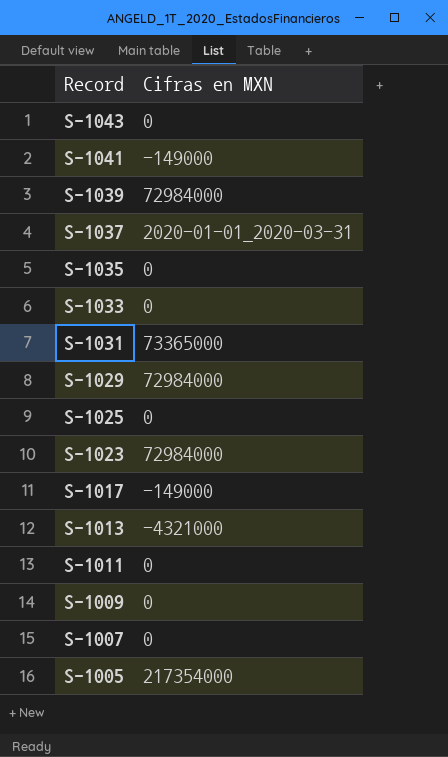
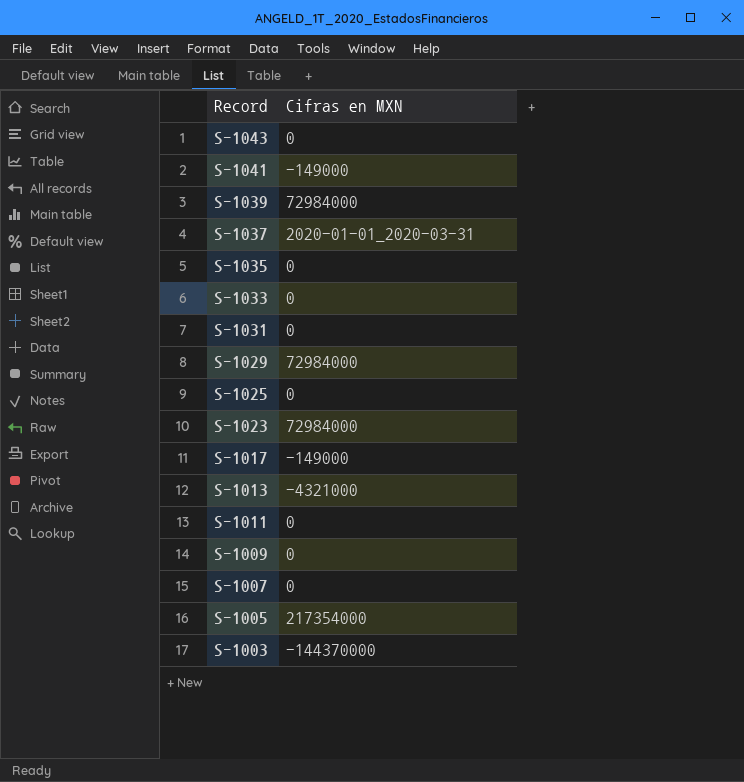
S-1031 | Cifras en MXN: 73365000 -> 0
row S-1003: none -> -144370000

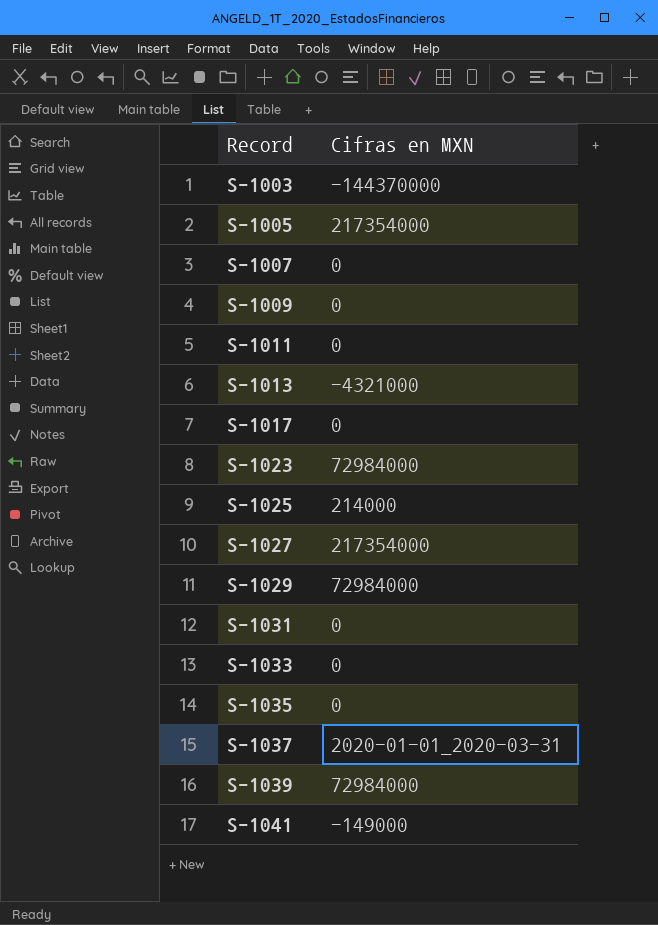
row order: Record descending -> Record ascending
row S-1043: 0 -> none
S-1017 | Cifras en MXN: -149000 -> 0
S-1025 | Cifras en MXN: 0 -> 214000
row S-1027: none -> 217354000

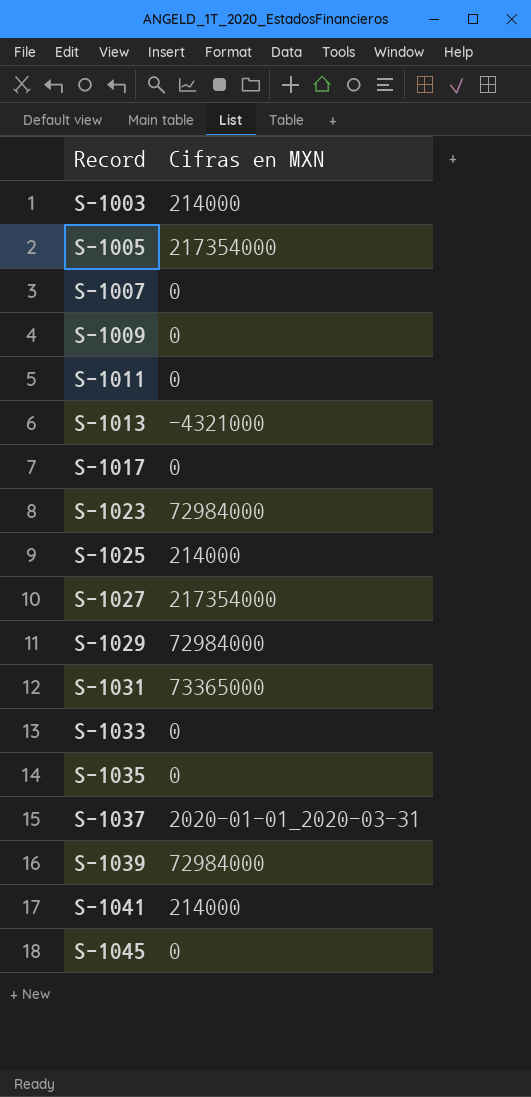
S-1003 | Cifras en MXN: -144370000 -> 214000
S-1031 | Cifras en MXN: 0 -> 73365000
S-1041 | Cifras en MXN: -149000 -> 214000
row S-1045: none -> 0

